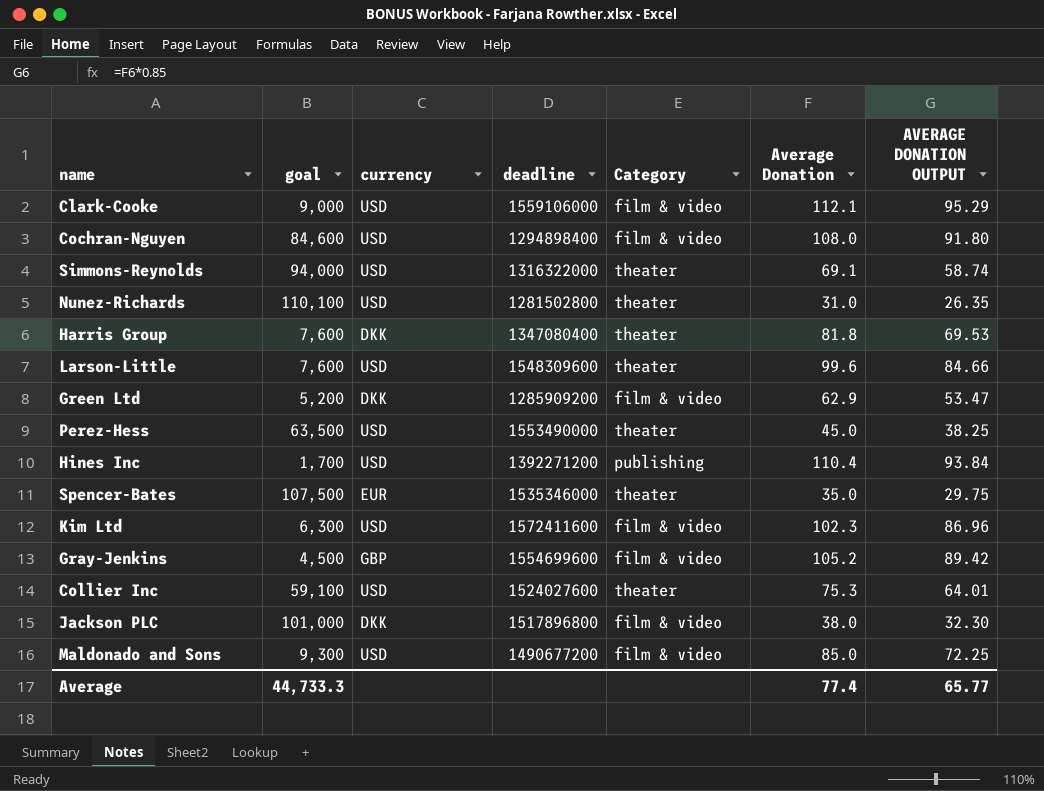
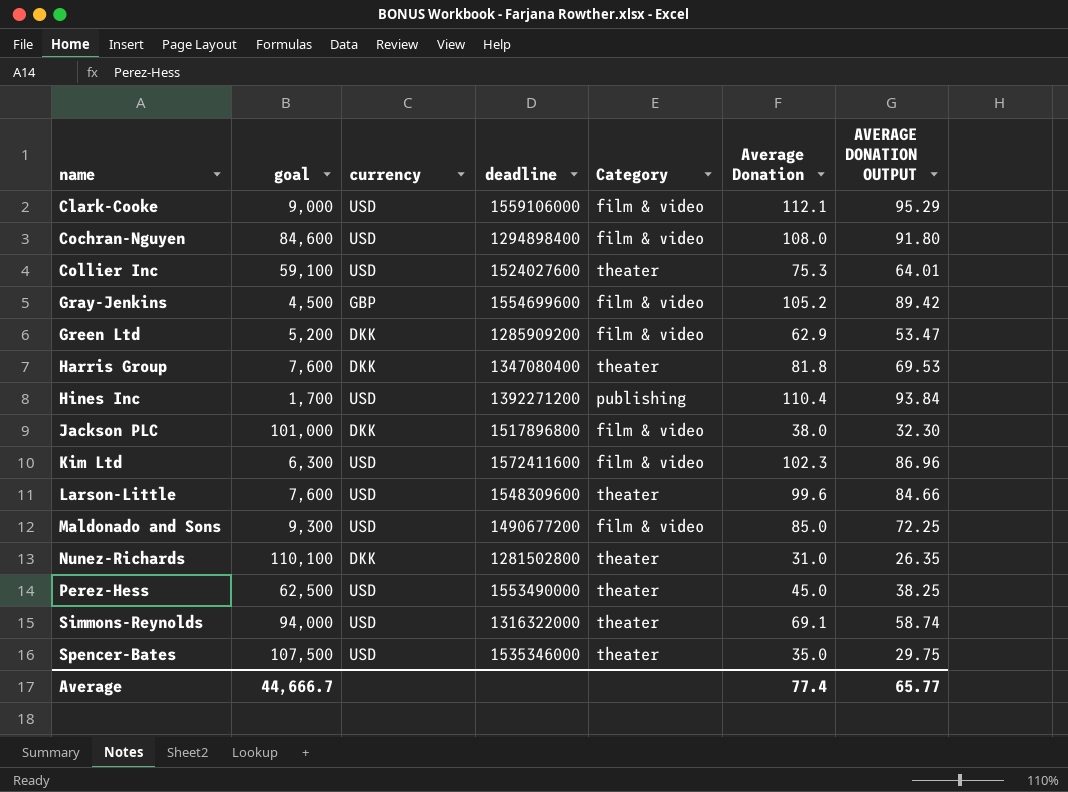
row order: none -> name ascending
Nunez-Richards | currency: USD -> DKK
Perez-Hess | goal: 63,500 -> 62,500
Spencer-Bates | currency: EUR -> USD
Average | goal: 44,733.3 -> 44,666.7

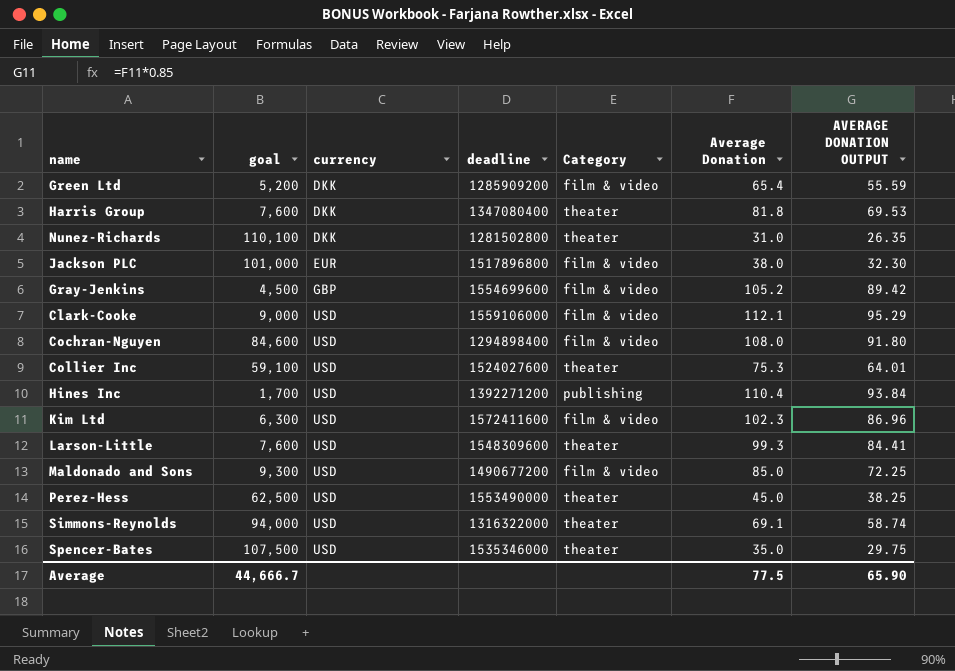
row order: name ascending -> currency ascending
Green Ltd | Average Donation: 62.9 -> 65.4
Green Ltd | AVERAGE DONATION OUTPUT: 53.47 -> 55.59
Jackson PLC | currency: DKK -> EUR
Larson-Little | Average Donation: 99.6 -> 99.3
Larson-Little | AVERAGE DONATION OUTPUT: 84.66 -> 84.41
Average | Average Donation: 77.4 -> 77.5
Average | AVERAGE DONATION OUTPUT: 65.77 -> 65.90

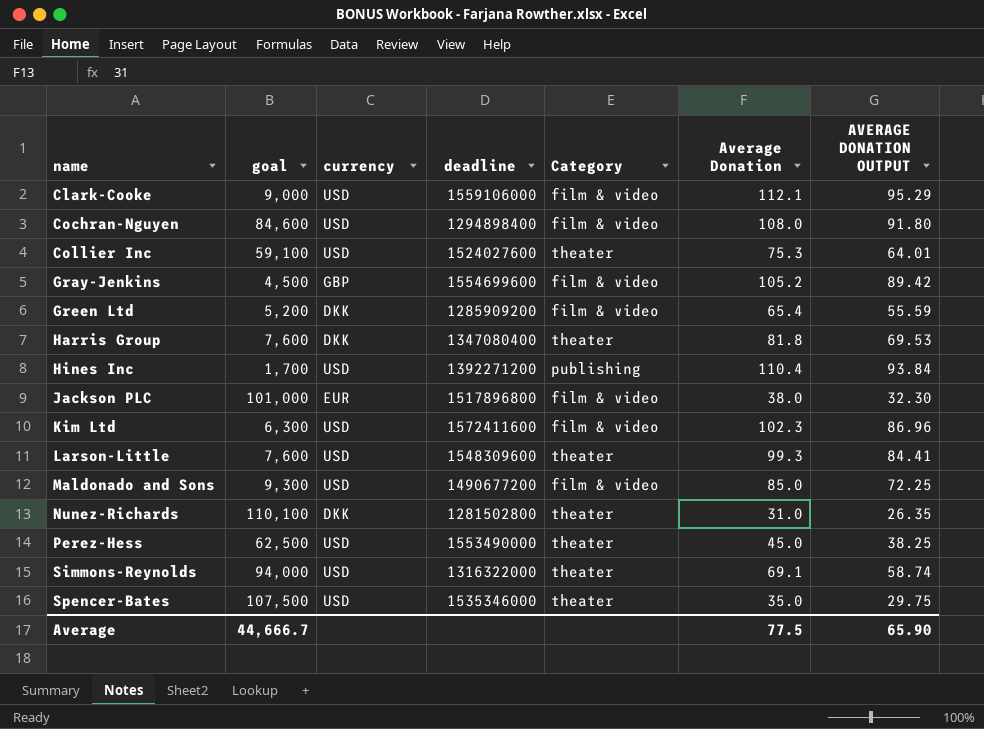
row order: currency ascending -> name ascending

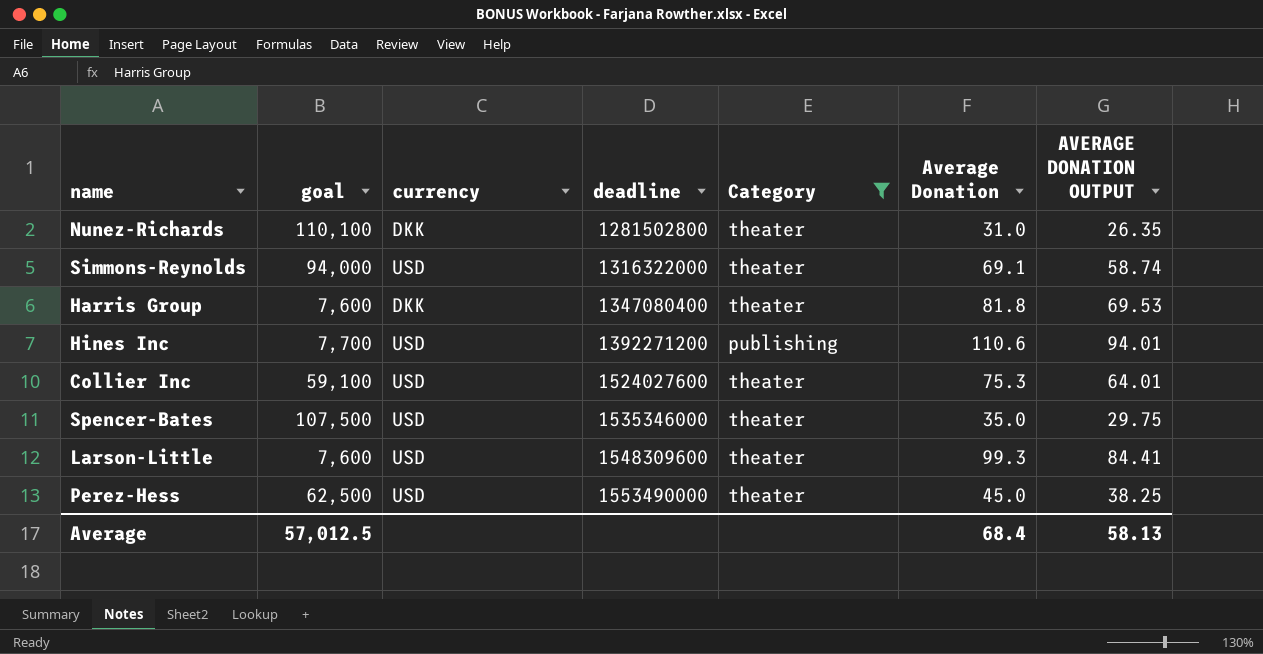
filter: none -> Category != film & video
row order: name ascending -> deadline ascending
Hines Inc | goal: 1,700 -> 7,700
Hines Inc | Average Donation: 110.4 -> 110.6
Hines Inc | AVERAGE DONATION OUTPUT: 93.84 -> 94.01
Average | goal: 44,666.7 -> 57,012.5
Average | Average Donation: 77.5 -> 68.4
Average | AVERAGE DONATION OUTPUT: 65.90 -> 58.13

